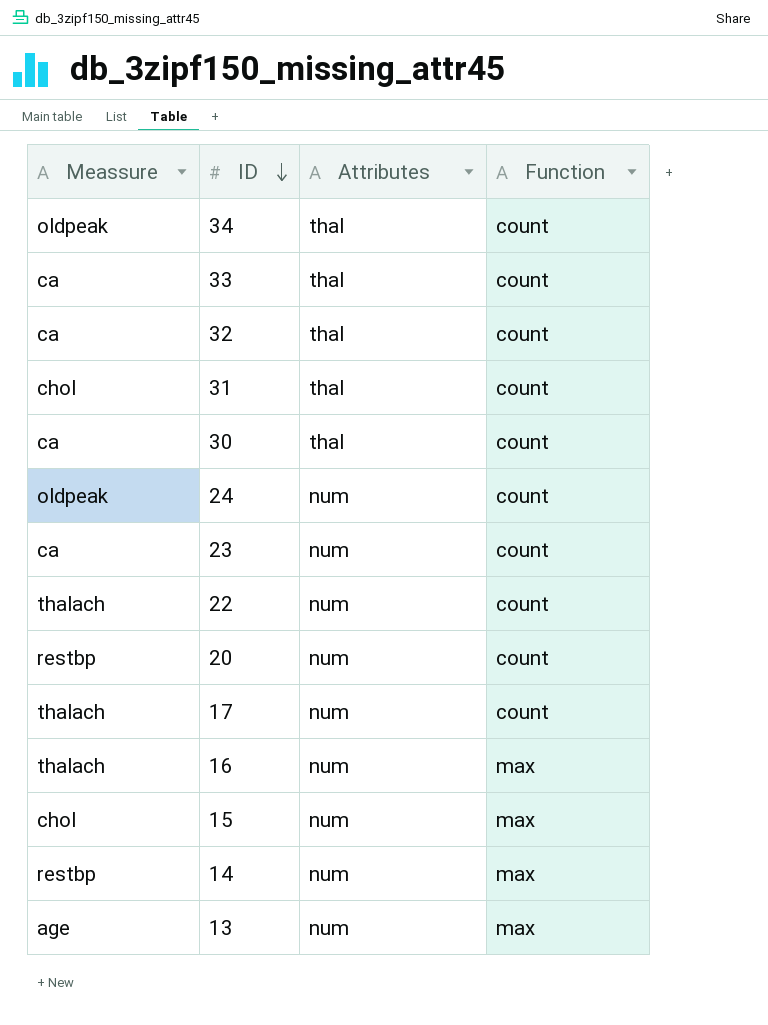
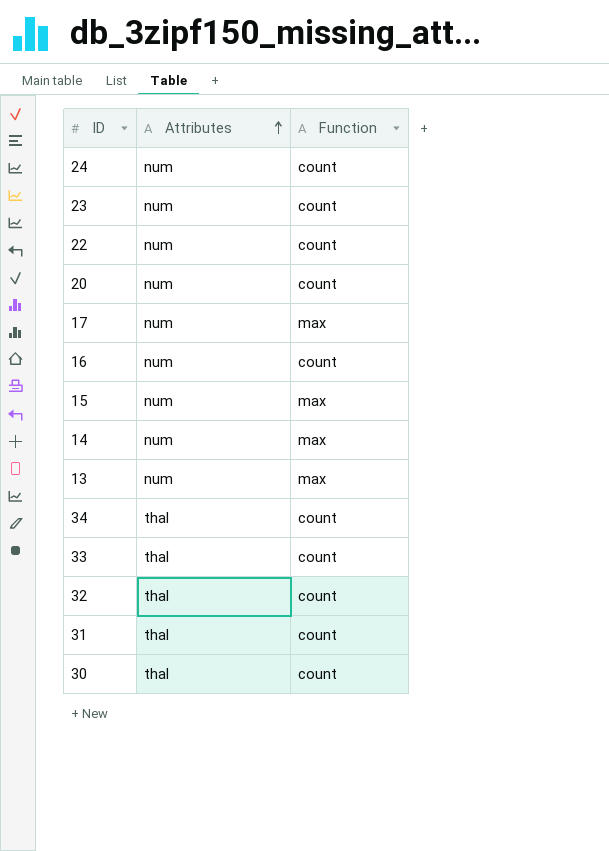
row order: ID descending -> Attributes ascending
column Meassure | position: 1 -> none
17 | Function: count -> max
16 | Function: max -> count

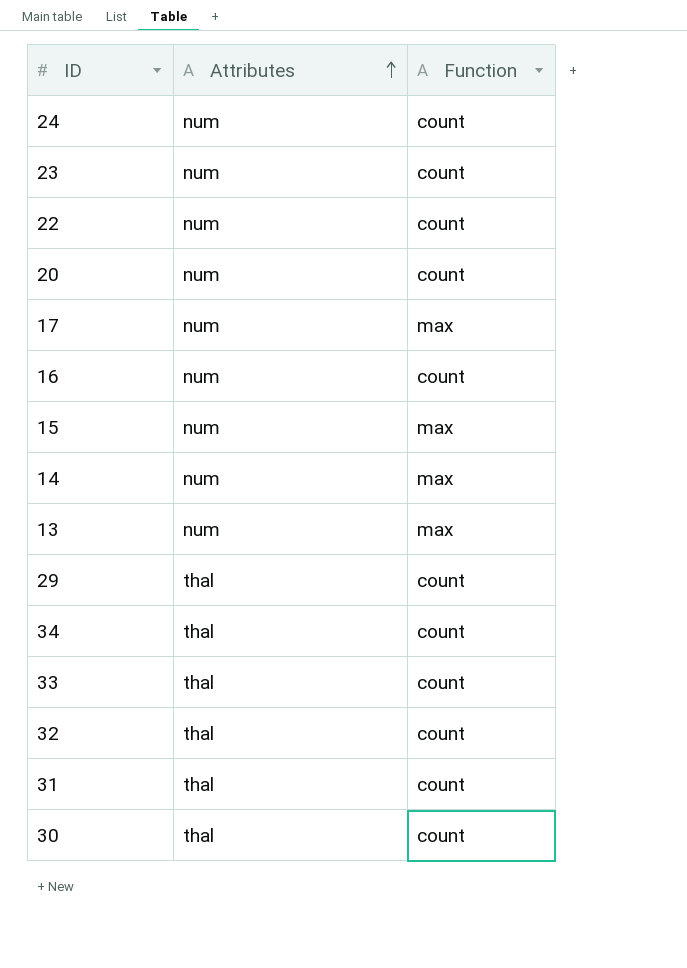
row 29: none -> thal | count

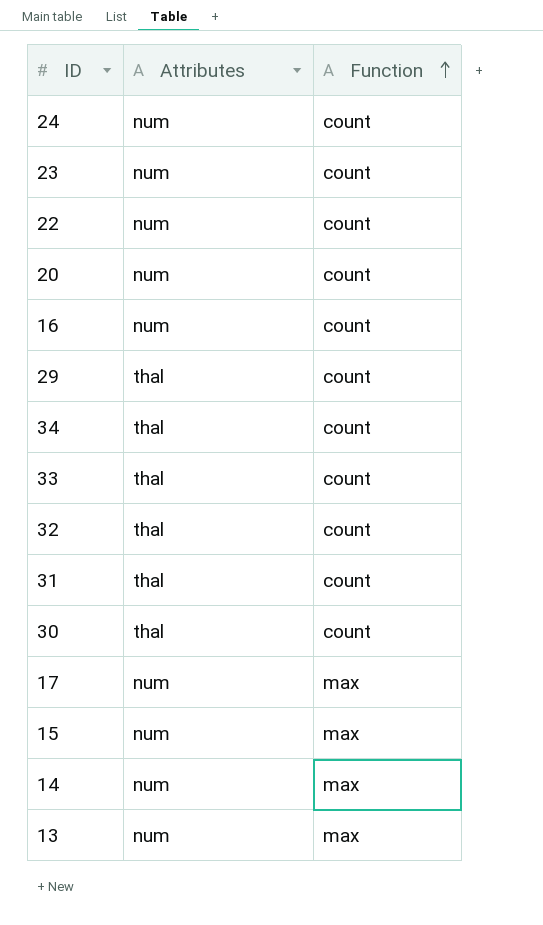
row order: Attributes ascending -> Function ascending

